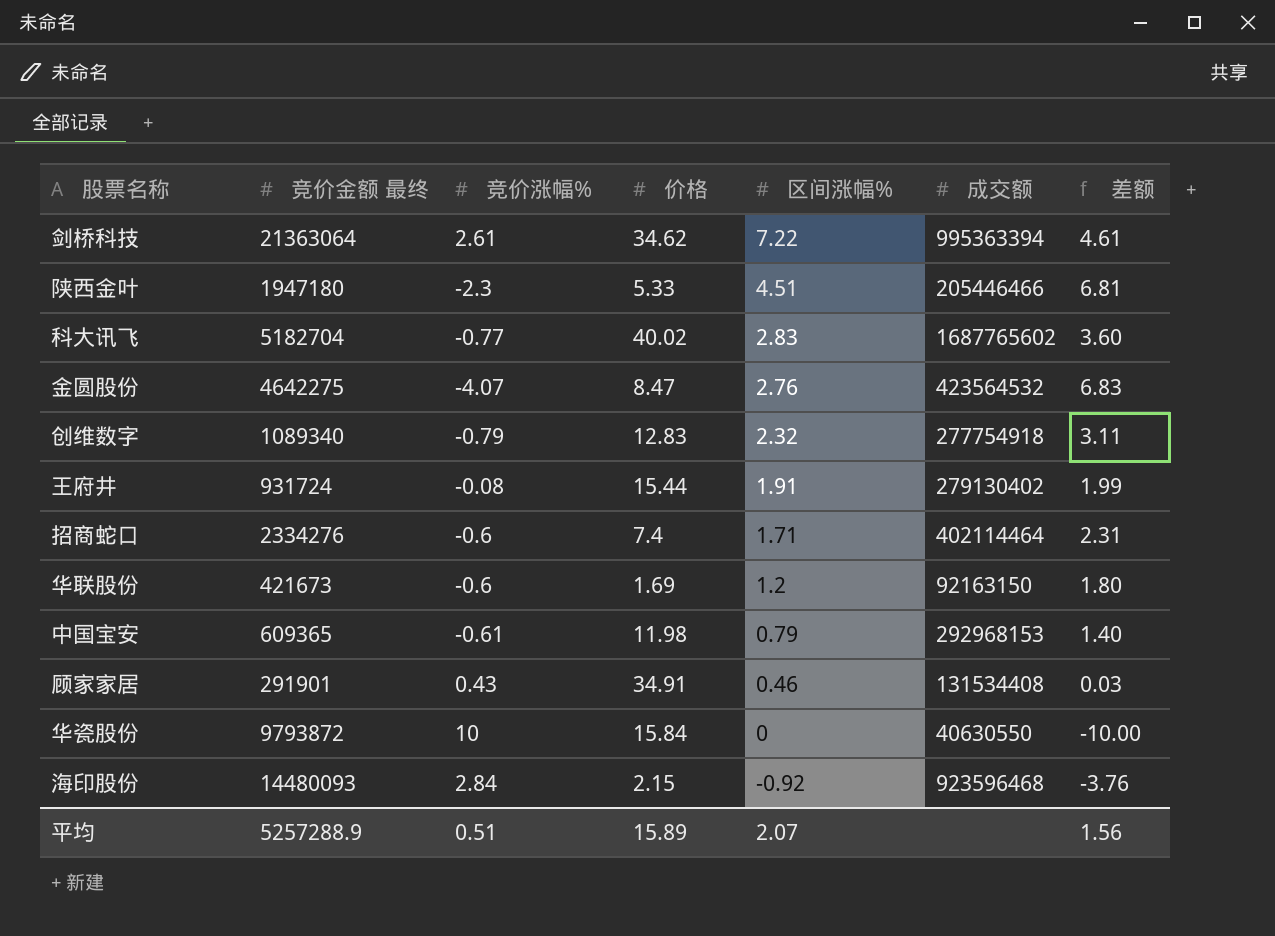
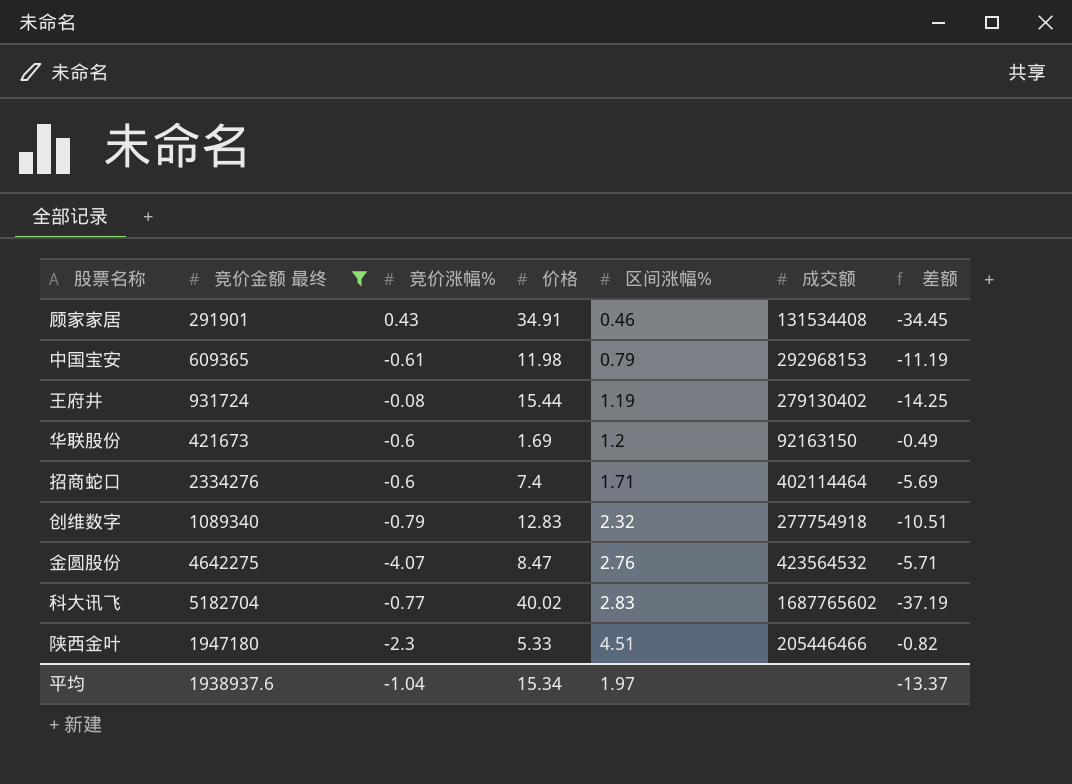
filter: none -> 竞价金额 最终 <= 5182704
row order: 区间涨幅% descending -> 区间涨幅% ascending
column 差额 | formula: [区间涨幅%] - [竞价涨幅%] -> [区间涨幅%] - [价格]
王府井 | 区间涨幅%: 1.91 -> 1.19
平均 | 竞价金额 最终: 5257288.9 -> 1938937.6
平均 | 竞价涨幅%: 0.51 -> -1.04
平均 | 价格: 15.89 -> 15.34
平均 | 区间涨幅%: 2.07 -> 1.97
平均 | 差额: 1.56 -> -13.37

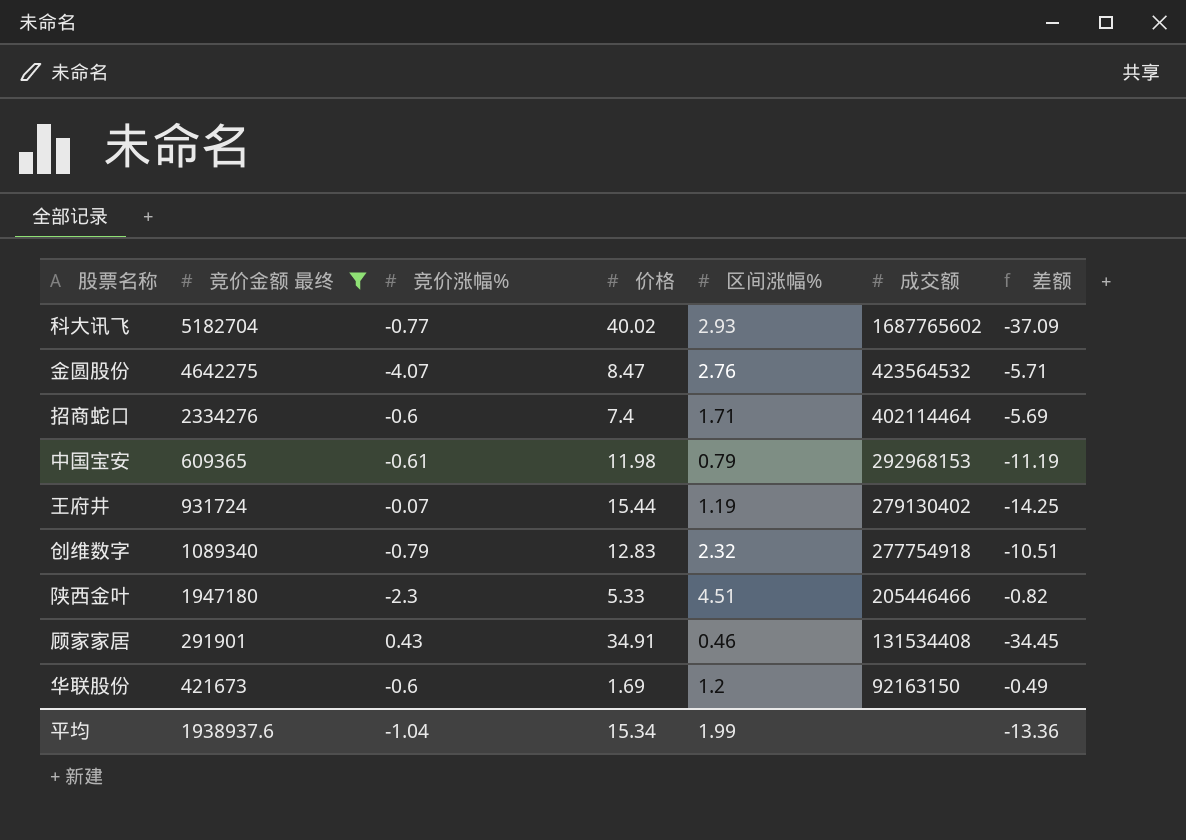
row order: 区间涨幅% ascending -> 成交额 descending
科大讯飞 | 区间涨幅%: 2.83 -> 2.93
科大讯飞 | 差额: -37.19 -> -37.09
王府井 | 竞价涨幅%: -0.08 -> -0.07
平均 | 区间涨幅%: 1.97 -> 1.99
平均 | 差额: -13.37 -> -13.36

